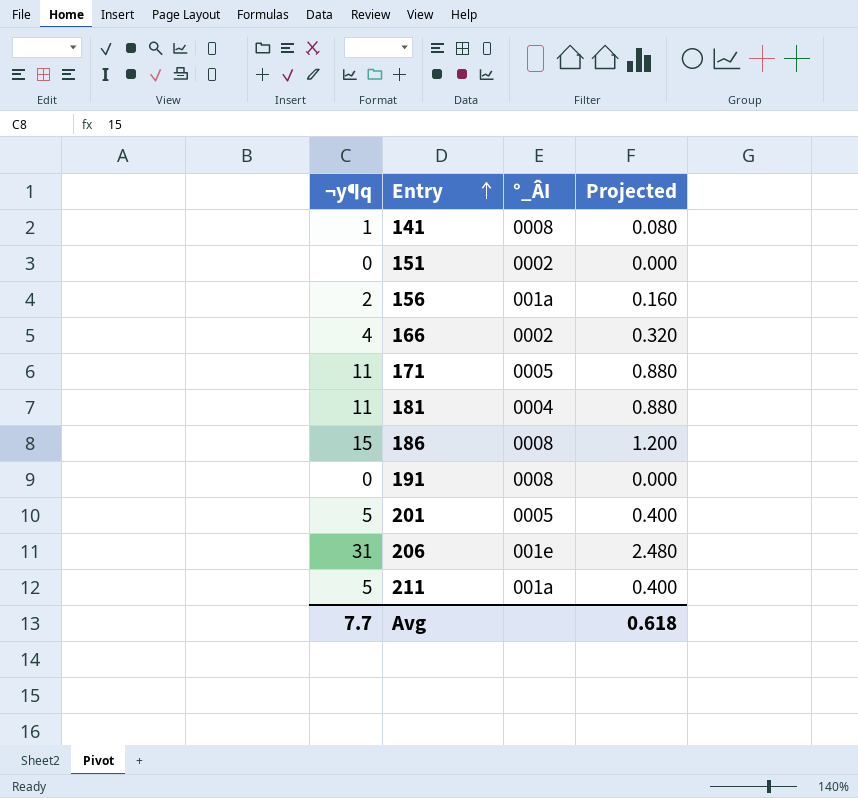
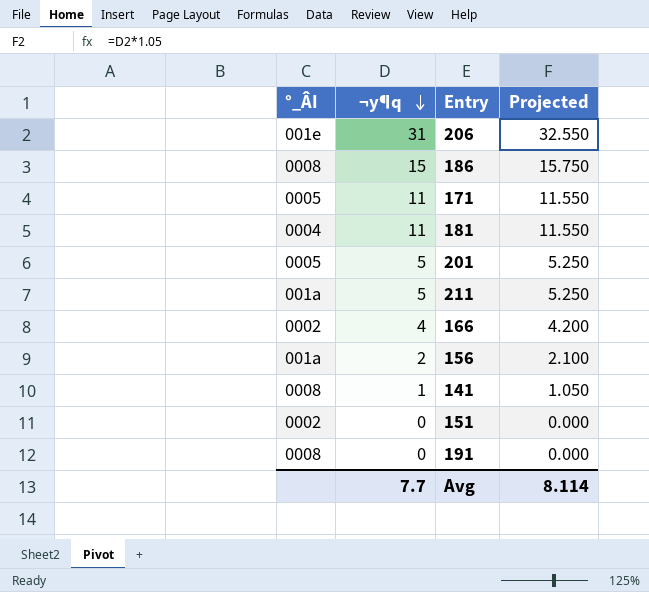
row order: Entry ascending -> ¬y¶q descending
column °_ÂI | position: 3 -> 1
column Projected | formula: [¬y¶q] * 0.08 -> [¬y¶q] * 1.05
Avg | Projected: 0.618 -> 8.114

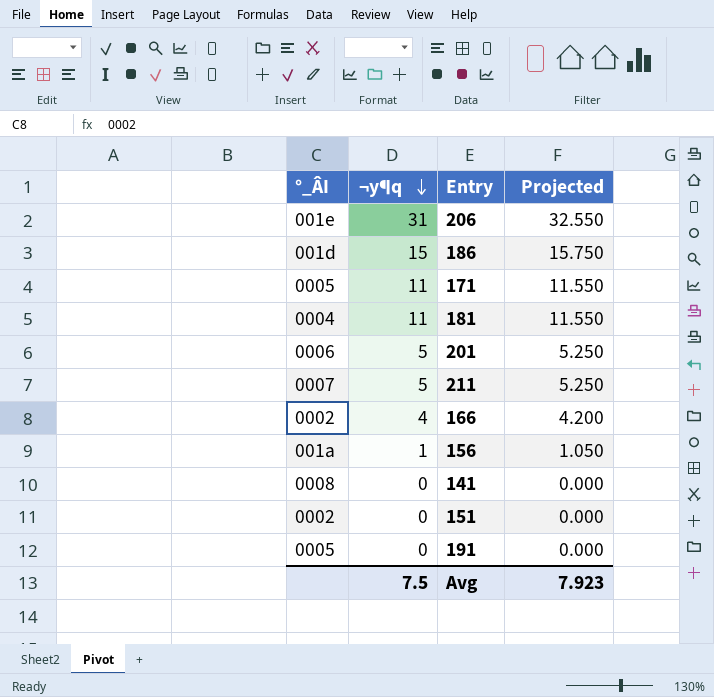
186 | °_ÂI: 0008 -> 001d
201 | °_ÂI: 0005 -> 0006
211 | °_ÂI: 001a -> 0007
156 | ¬y¶q: 2 -> 1
156 | Projected: 2.100 -> 1.050
141 | ¬y¶q: 1 -> 0
141 | Projected: 1.050 -> 0.000
191 | °_ÂI: 0008 -> 0005
Avg | ¬y¶q: 7.7 -> 7.5
Avg | Projected: 8.114 -> 7.923

